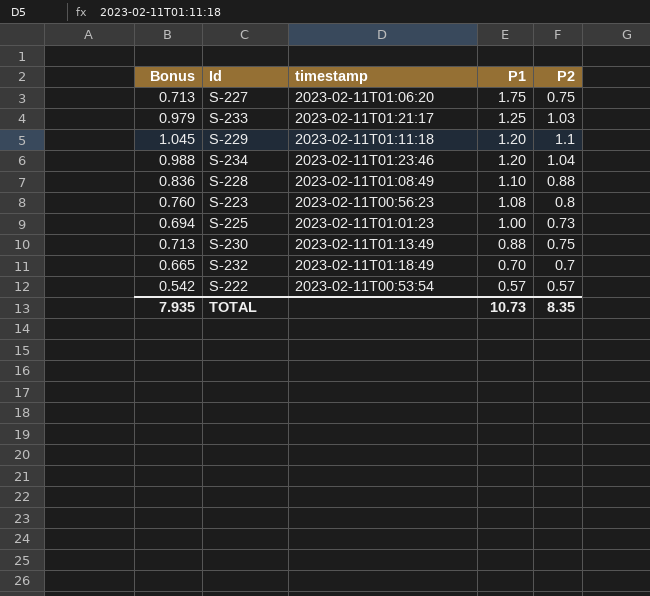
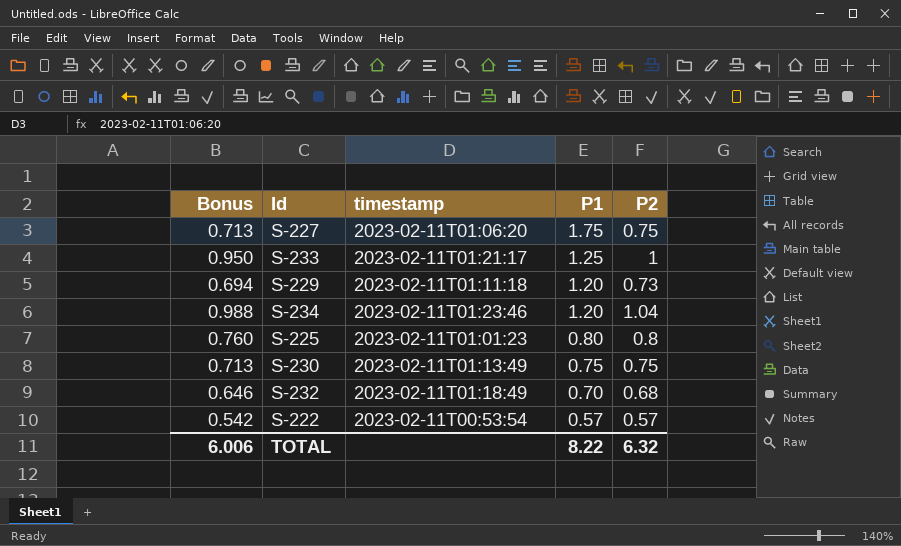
row S-228: 0.836 | 2023-02-11T01:08:49 | 1.10 | 0.88 -> none
row S-223: 0.760 | 2023-02-11T00:56:23 | 1.08 | 0.8 -> none
S-233 | Bonus: 0.979 -> 0.950
S-233 | P2: 1.03 -> 1
S-229 | Bonus: 1.045 -> 0.694
S-229 | P2: 1.1 -> 0.73
S-225 | Bonus: 0.694 -> 0.760
S-225 | P1: 1.00 -> 0.80
S-225 | P2: 0.73 -> 0.8
S-230 | P1: 0.88 -> 0.75
S-232 | Bonus: 0.665 -> 0.646
S-232 | P2: 0.7 -> 0.68
TOTAL | Bonus: 7.935 -> 6.006
TOTAL | P1: 10.73 -> 8.22
TOTAL | P2: 8.35 -> 6.32

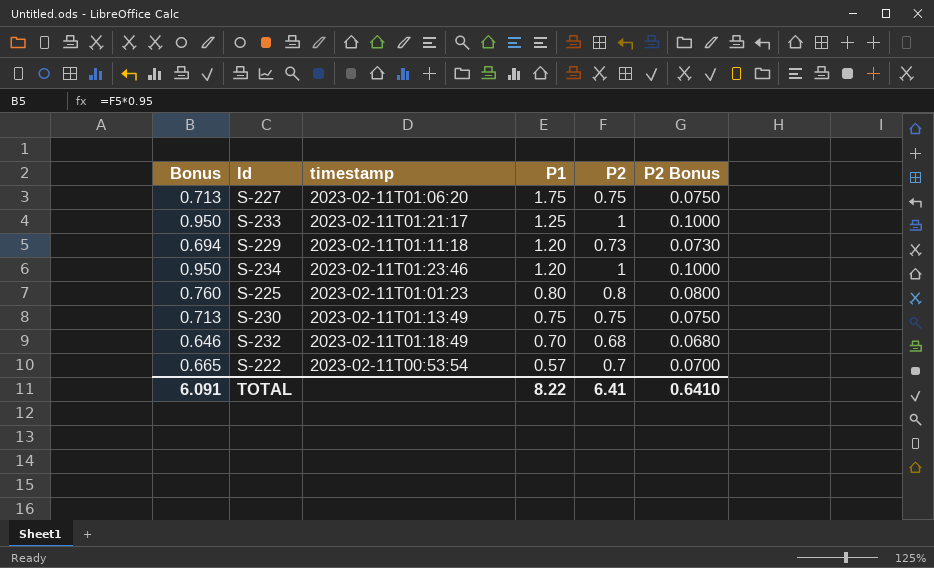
column P2 Bonus | formula: none -> [P2] * 0.1
S-234 | Bonus: 0.988 -> 0.950
S-234 | P2: 1.04 -> 1
S-222 | Bonus: 0.542 -> 0.665
S-222 | P2: 0.57 -> 0.7
TOTAL | Bonus: 6.006 -> 6.091
TOTAL | P2: 6.32 -> 6.41

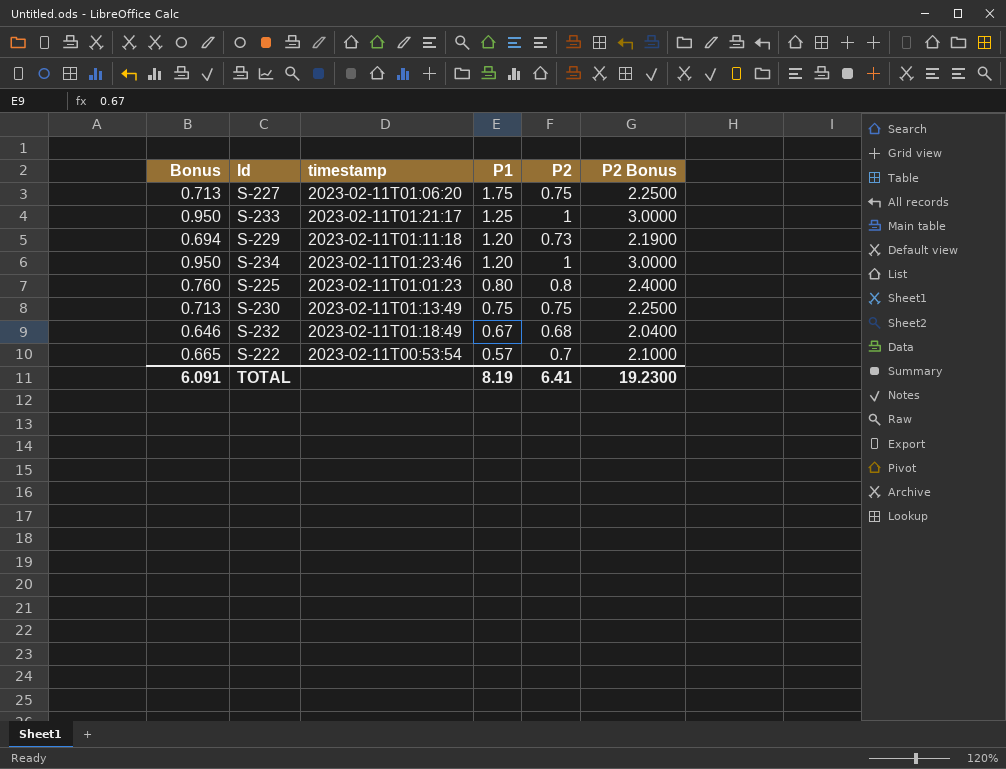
column P2 Bonus | formula: [P2] * 0.1 -> [P2] * 3
S-232 | P1: 0.70 -> 0.67
TOTAL | P1: 8.22 -> 8.19
TOTAL | P2 Bonus: 0.6410 -> 19.2300

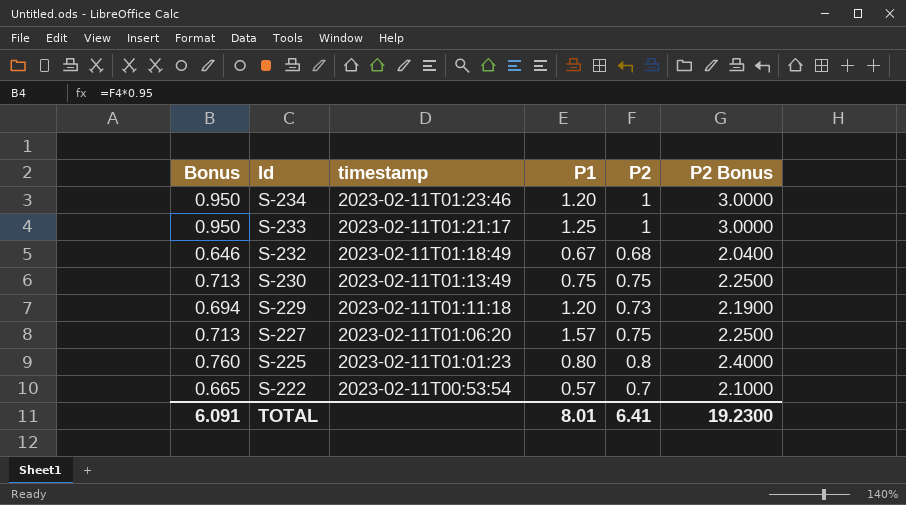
row order: P1 descending -> Id descending
S-227 | P1: 1.75 -> 1.57
TOTAL | P1: 8.19 -> 8.01

